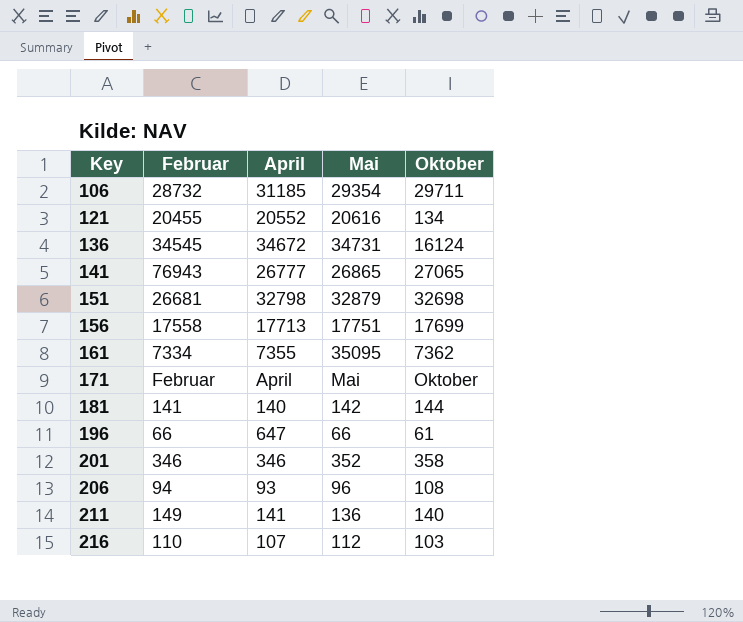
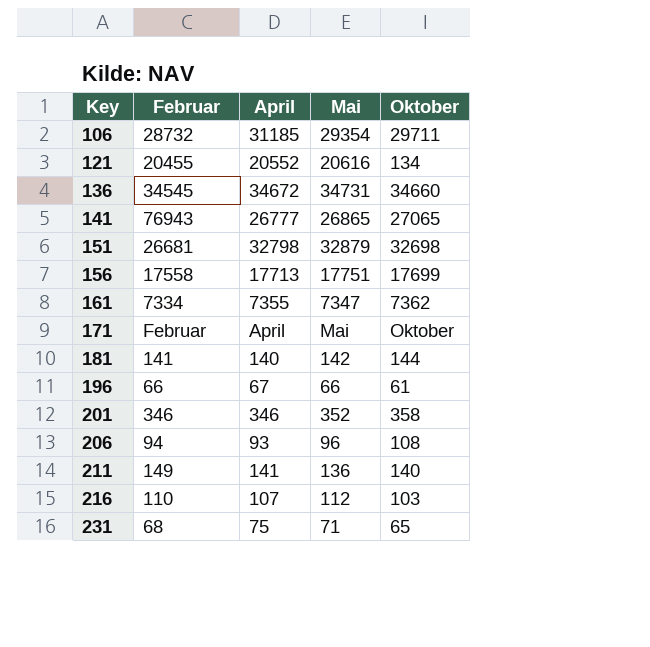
136 | Oktober: 16124 -> 34660
161 | Mai: 35095 -> 7347
196 | April: 647 -> 67
row 231: none -> 68 | 75 | 71 | 65

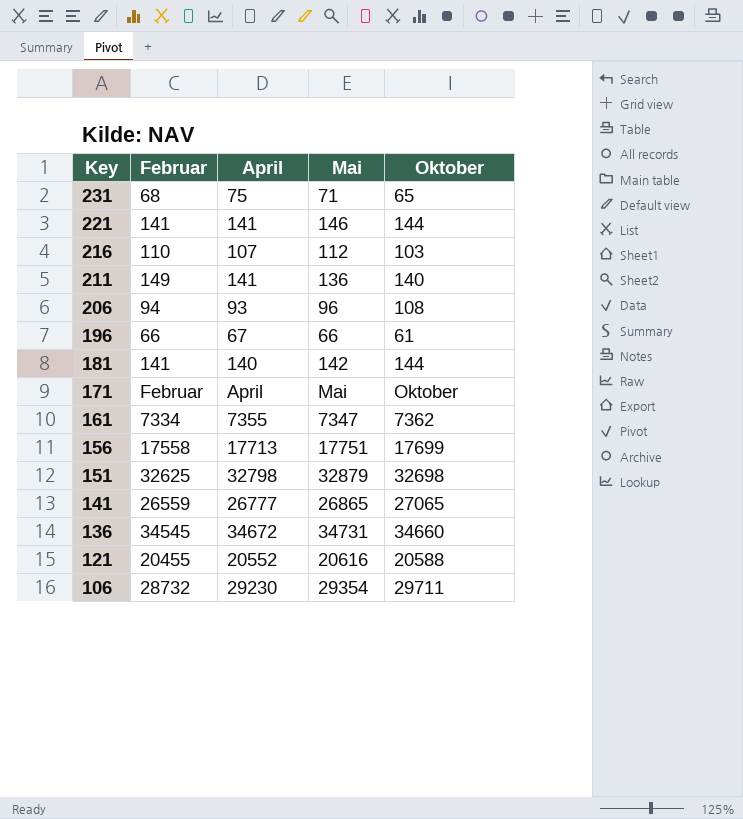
row order: Key ascending -> Key descending
row 201: 346 | 346 | 352 | 358 -> none
row 221: none -> 141 | 141 | 146 | 144
151 | Februar: 26681 -> 32625
141 | Februar: 76943 -> 26559
121 | Oktober: 134 -> 20588
106 | April: 31185 -> 29230

